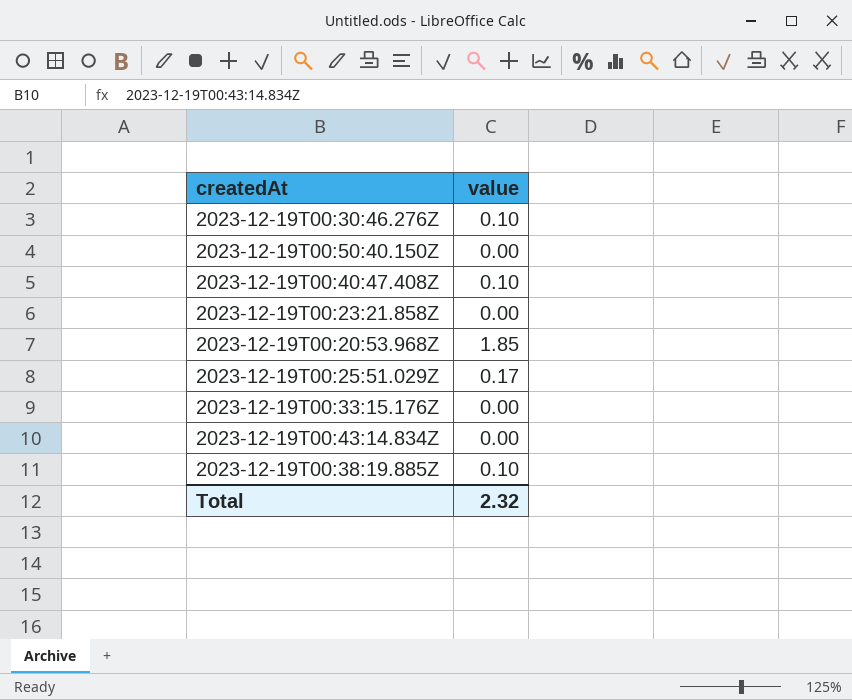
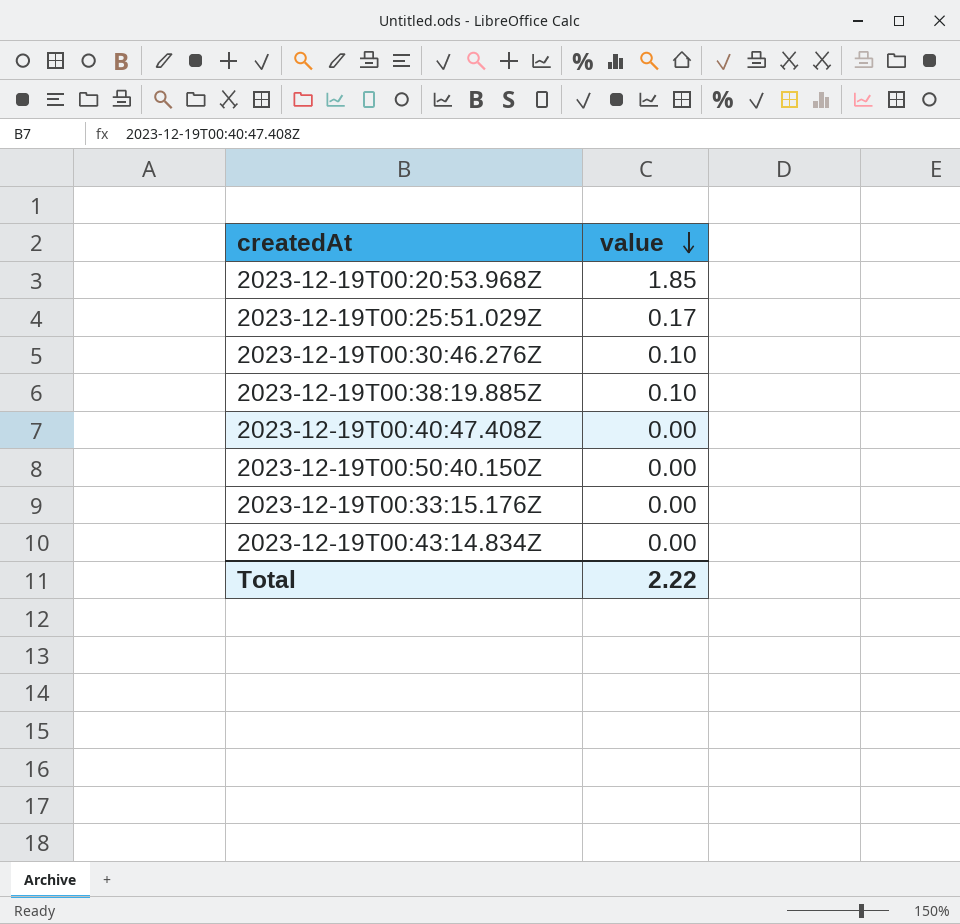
row order: none -> value descending
row 2023-12-19T00:23:21.858Z: 0.00 -> none
2023-12-19T00:40:47.408Z | value: 0.10 -> 0.00
Total | value: 2.32 -> 2.22

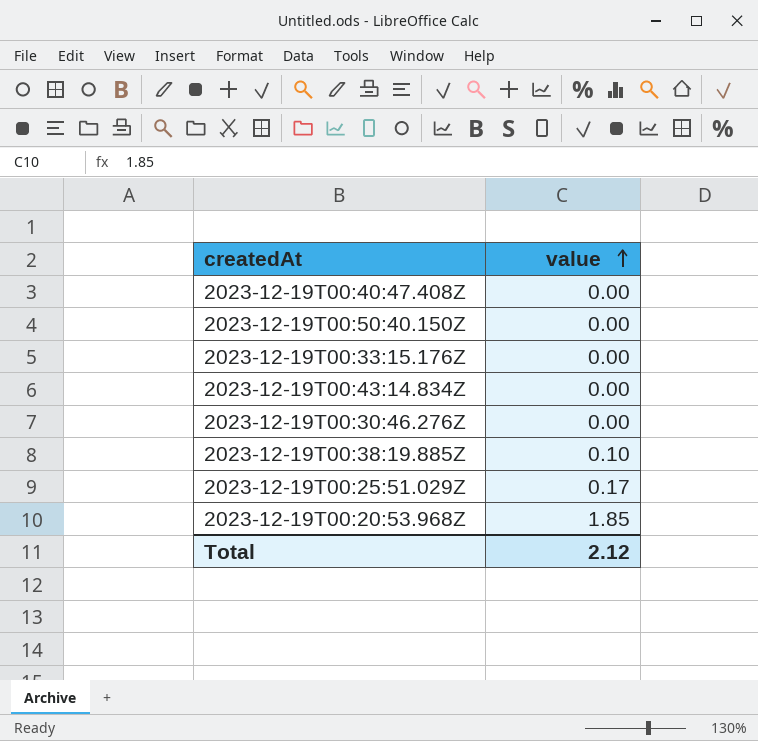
row order: value descending -> value ascending
2023-12-19T00:30:46.276Z | value: 0.10 -> 0.00
Total | value: 2.22 -> 2.12

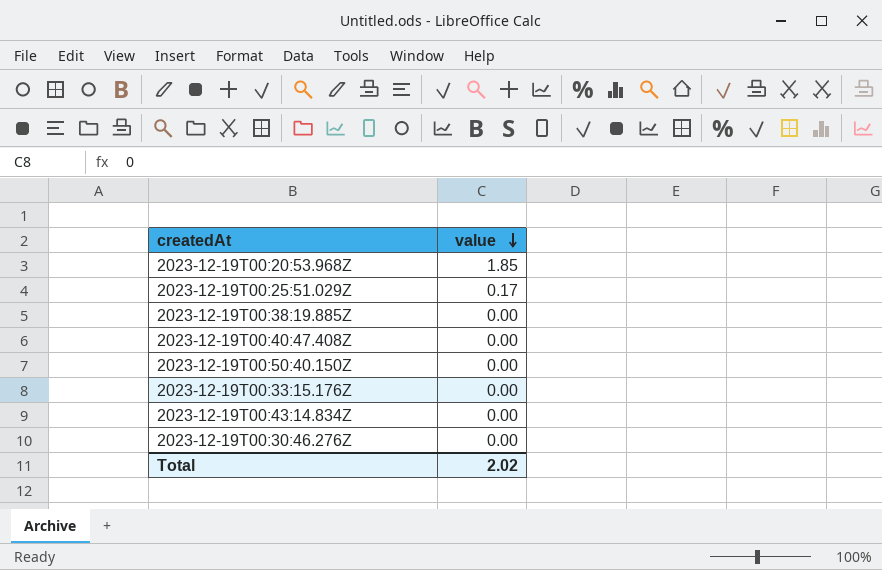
row order: value ascending -> value descending
2023-12-19T00:38:19.885Z | value: 0.10 -> 0.00
Total | value: 2.12 -> 2.02

